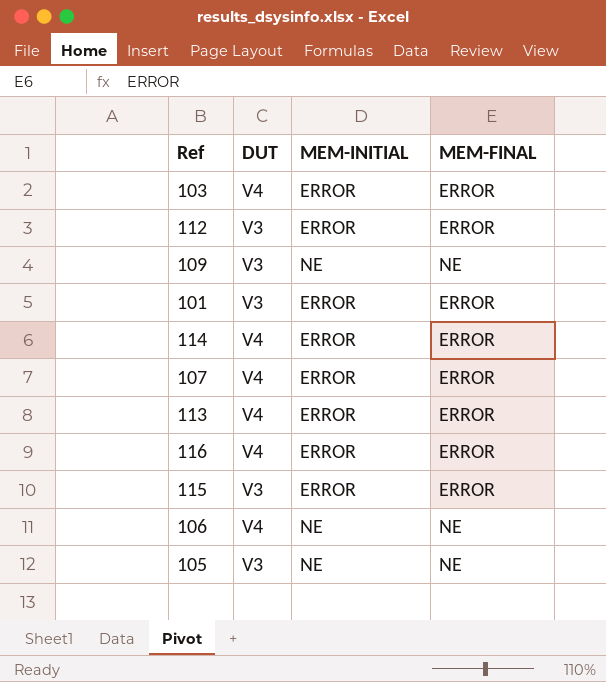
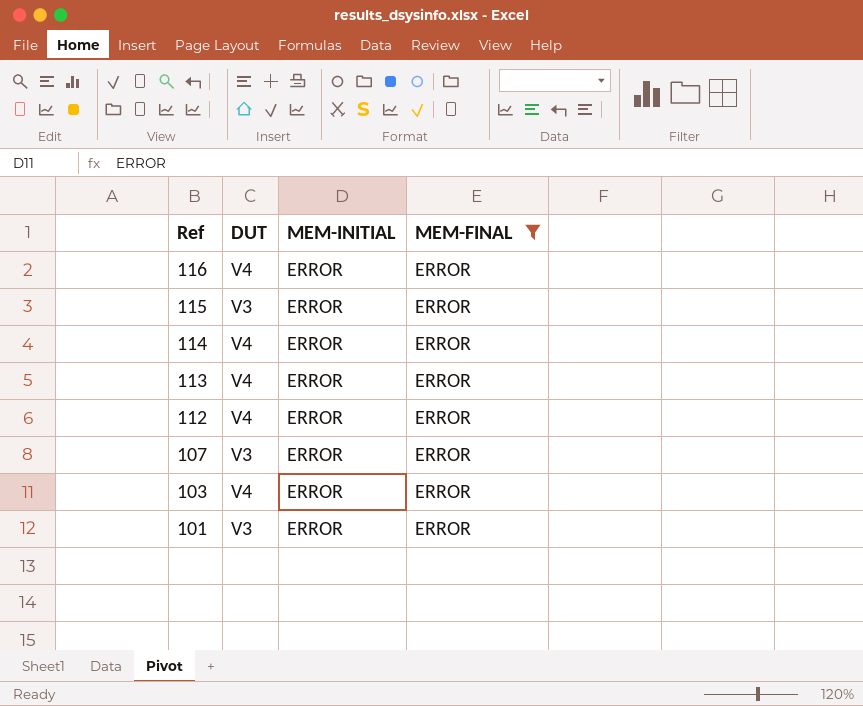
filter: none -> MEM-FINAL = ERROR
row order: none -> Ref descending
112 | DUT: V3 -> V4
107 | DUT: V4 -> V3

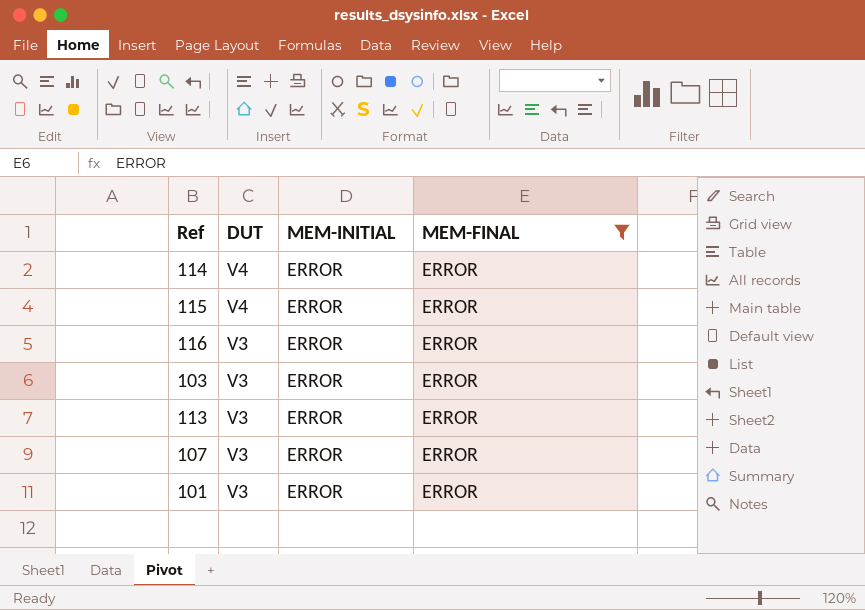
row order: Ref descending -> DUT descending
row 112: V4 | ERROR | ERROR -> none
115 | DUT: V3 -> V4
116 | DUT: V4 -> V3
103 | DUT: V4 -> V3
113 | DUT: V4 -> V3

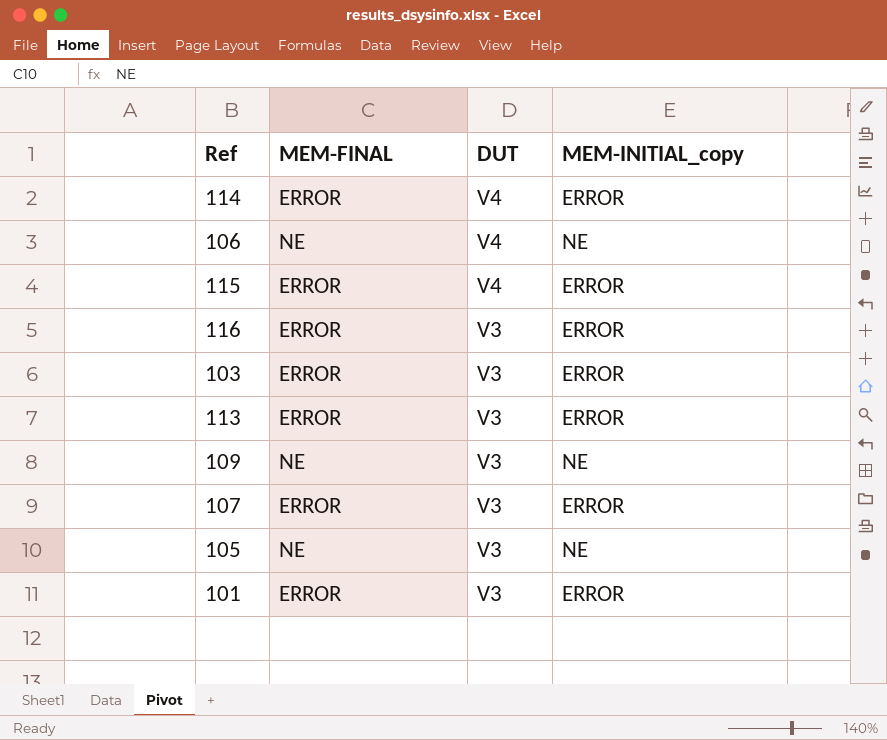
filter: MEM-FINAL = ERROR -> none
column MEM-FINAL | position: 4 -> 2
column name: MEM-INITIAL -> MEM-INITIAL_copy

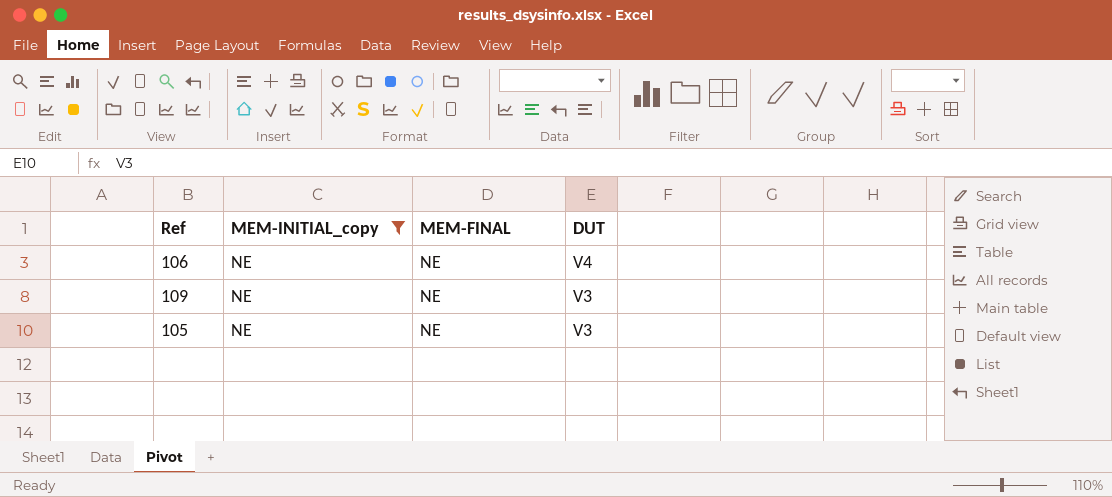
filter: none -> MEM-INITIAL_copy = NE
column MEM-INITIAL_copy | position: 4 -> 2

